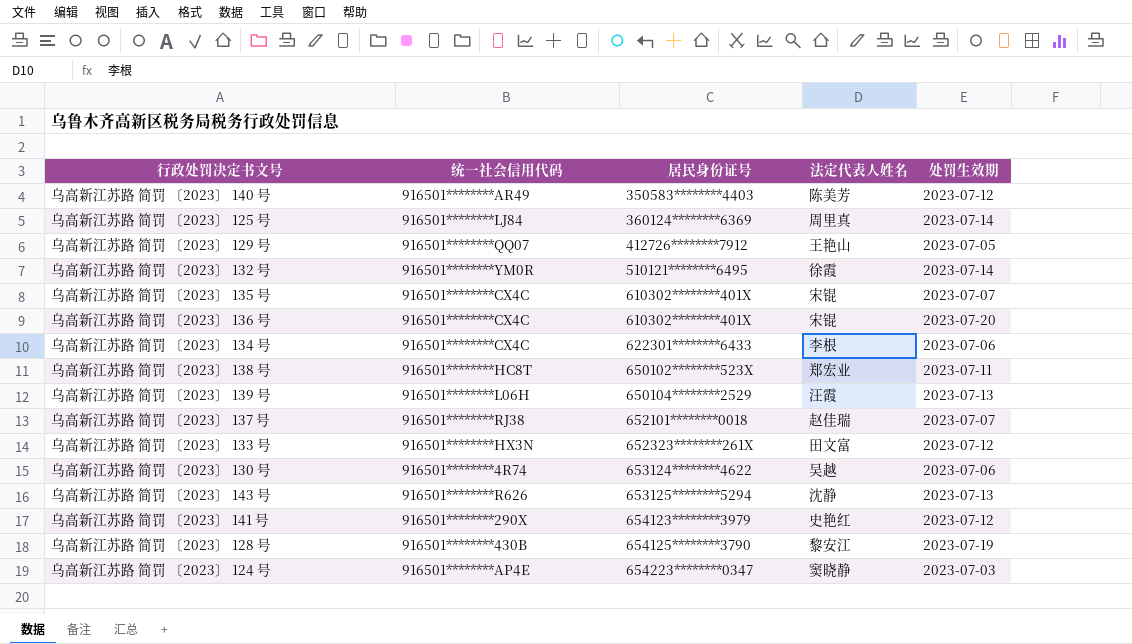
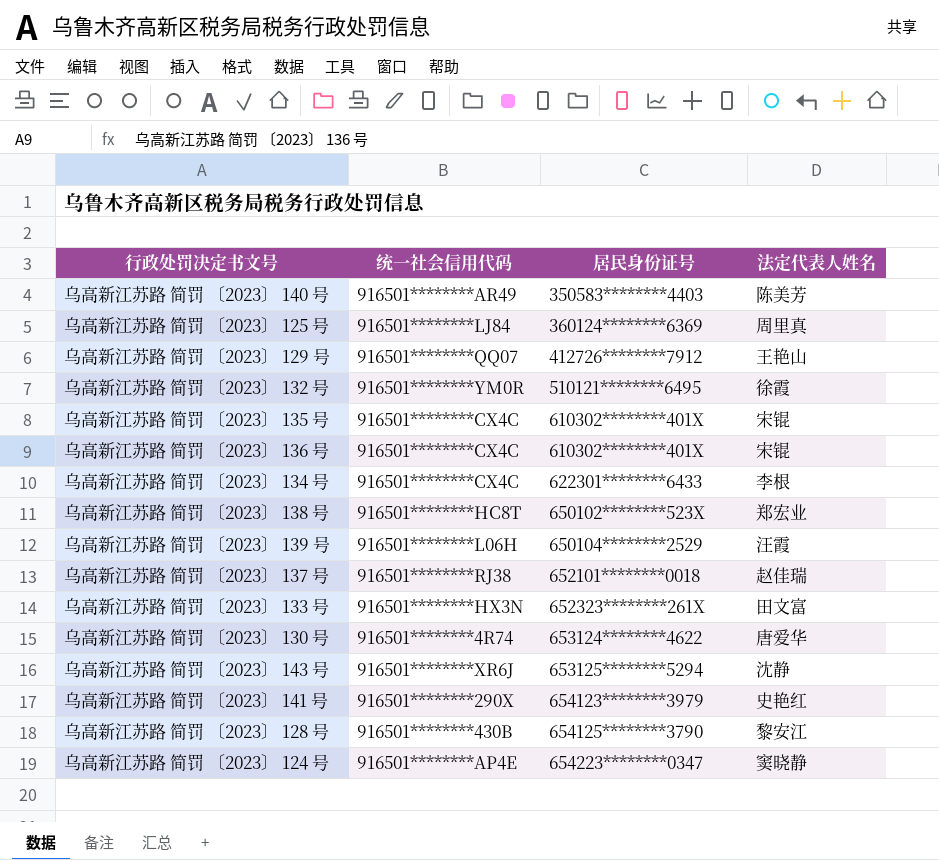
column 处罚生效期 | position: 5 -> none
乌高新江苏路 简罚 〔2023〕 130 号 | 法定代表人姓名: 吴越 -> 唐爱华
乌高新江苏路 简罚 〔2023〕 143 号 | 统一社会信用代码: 916501********R626 -> 916501********XR6J

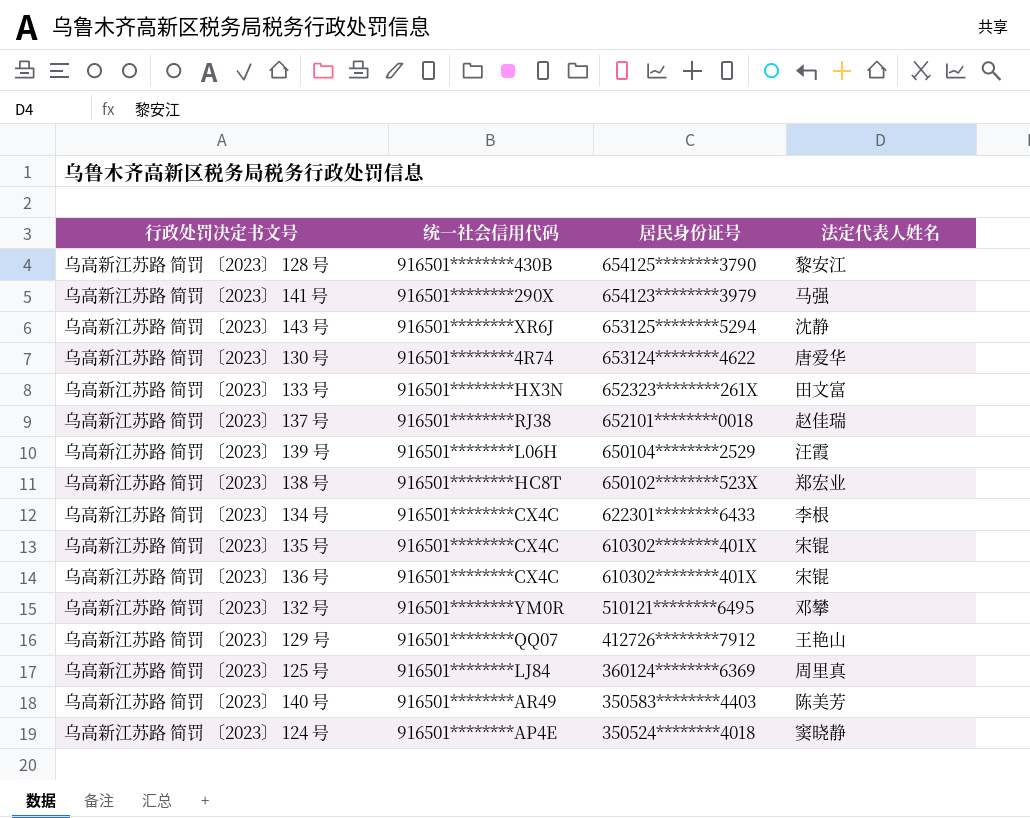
row order: 居民身份证号 ascending -> 居民身份证号 descending
乌高新江苏路 简罚 〔2023〕 141 号 | 法定代表人姓名: 史艳红 -> 马强
乌高新江苏路 简罚 〔2023〕 132 号 | 法定代表人姓名: 徐霞 -> 邓攀
乌高新江苏路 简罚 〔2023〕 124 号 | 居民身份证号: 654223********0347 -> 350524********4018

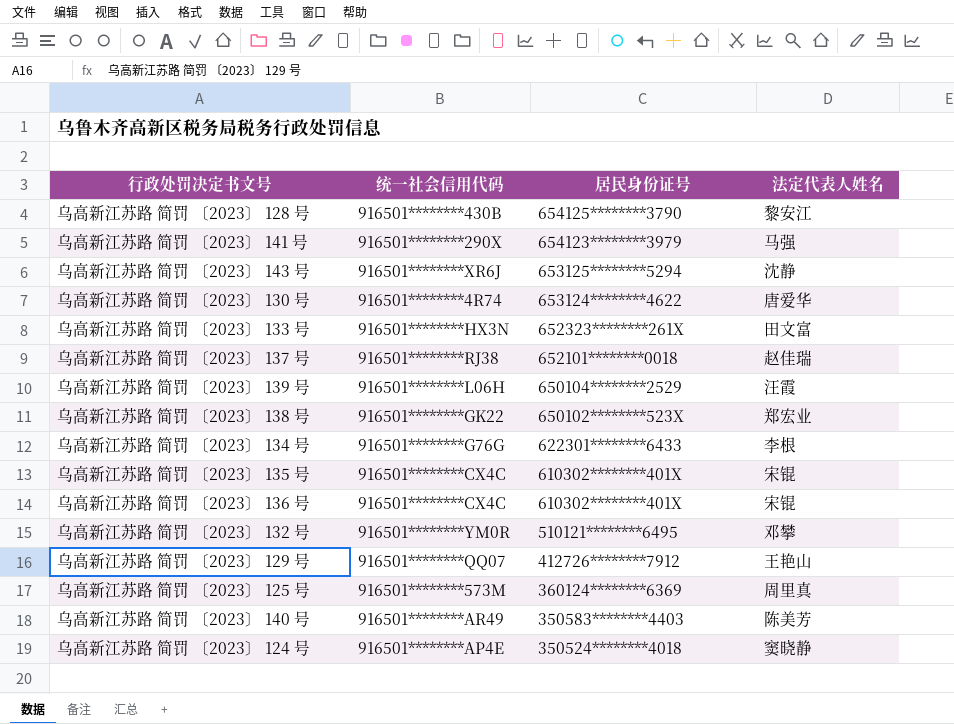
乌高新江苏路 简罚 〔2023〕 138 号 | 统一社会信用代码: 916501********HC8T -> 916501********GK22
乌高新江苏路 简罚 〔2023〕 134 号 | 统一社会信用代码: 916501********CX4C -> 916501********G76G
乌高新江苏路 简罚 〔2023〕 125 号 | 统一社会信用代码: 916501********LJ84 -> 916501********573M

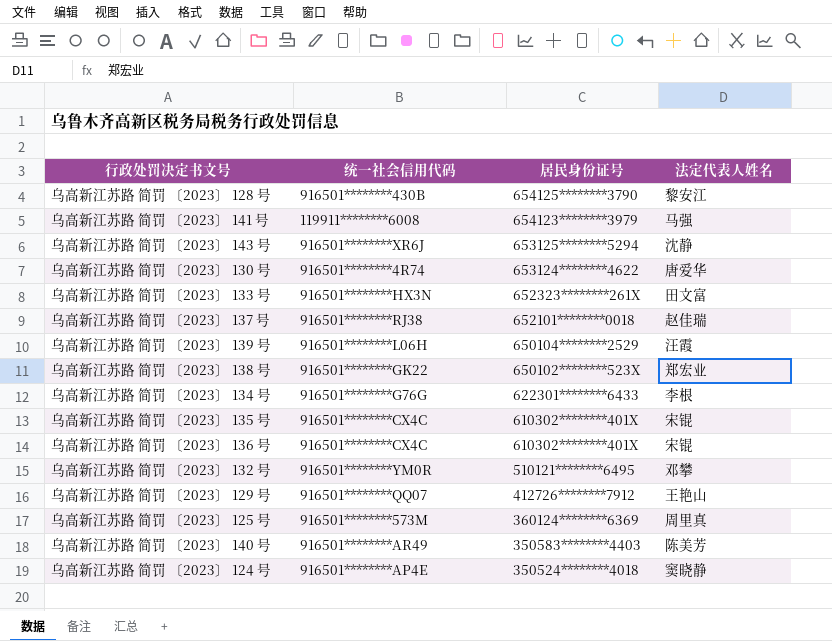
乌高新江苏路 简罚 〔2023〕 141 号 | 统一社会信用代码: 916501********290X -> 119911********6008

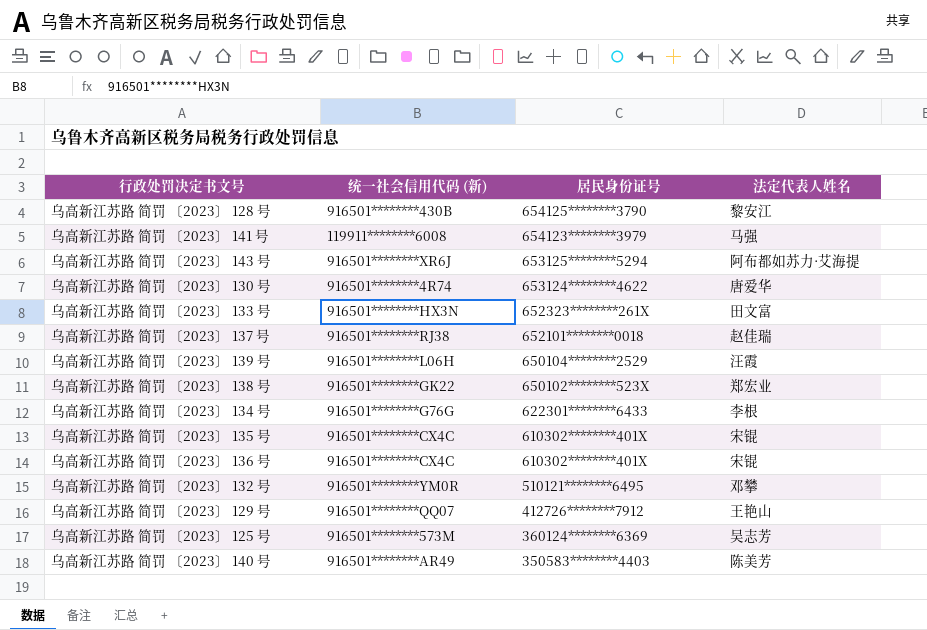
column name: 统一社会信用代码 -> 统一社会信用代码 (新)
row 乌高新江苏路 简罚 〔2023〕 124 号: 916501********AP4E | 350524********4018 | 窦晓静 -> none
乌高新江苏路 简罚 〔2023〕 143 号 | 法定代表人姓名: 沈静 -> 阿布都如苏力·艾海提
乌高新江苏路 简罚 〔2023〕 125 号 | 法定代表人姓名: 周里真 -> 吴志芳

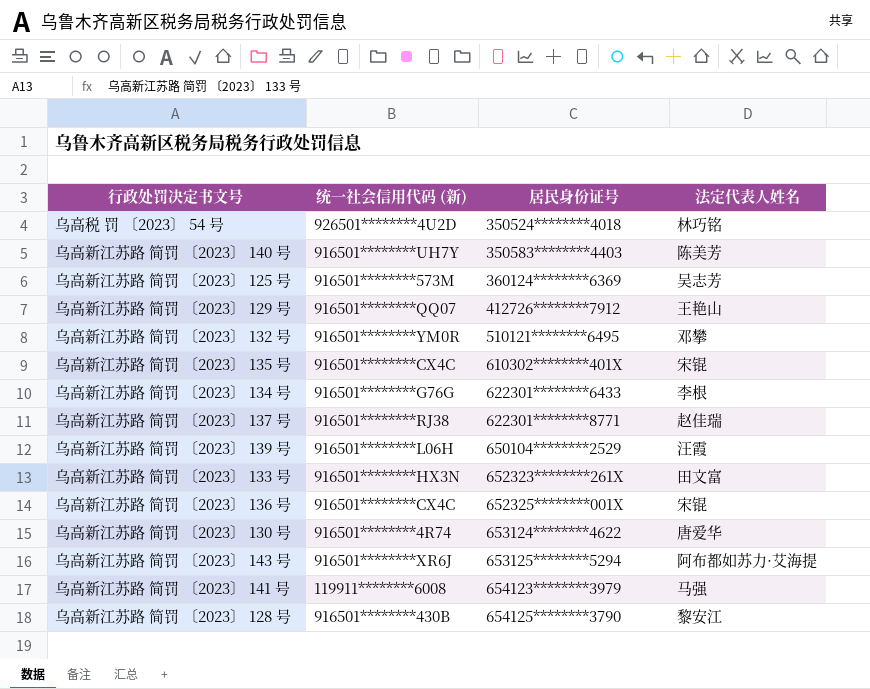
row order: 居民身份证号 descending -> 居民身份证号 ascending
row 乌高新江苏路 简罚 〔2023〕 138 号: 916501********GK22 | 650102********523X | 郑宏业 -> none
row 乌高税 罚 〔2023〕 54 号: none -> 926501********4U2D | 350524********4018 | 林巧铭
乌高新江苏路 简罚 〔2023〕 140 号 | 统一社会信用代码 (新): 916501********AR49 -> 916501********UH7Y
乌高新江苏路 简罚 〔2023〕 137 号 | 居民身份证号: 652101********0018 -> 622301********8771
乌高新江苏路 简罚 〔2023〕 136 号 | 居民身份证号: 610302********401X -> 652325********001X

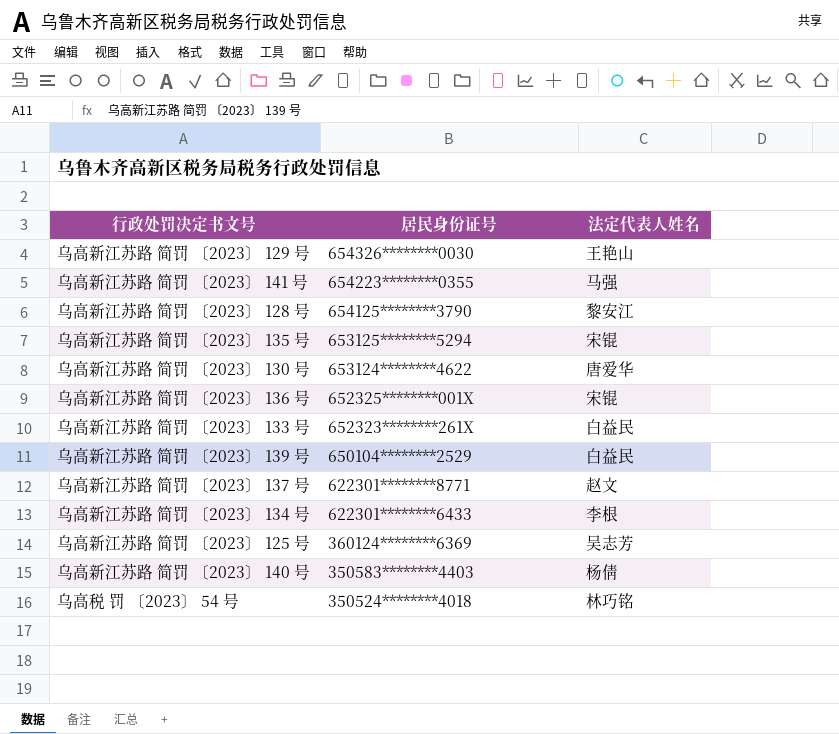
row order: 居民身份证号 ascending -> 居民身份证号 descending
column 统一社会信用代码 (新) | position: 2 -> none
row 乌高新江苏路 简罚 〔2023〕 132 号: 916501********YM0R | 510121********6495 | 邓攀 -> none
row 乌高新江苏路 简罚 〔2023〕 143 号: 916501********XR6J | 653125********5294 | 阿布都如苏力·艾海提 -> none
乌高新江苏路 简罚 〔2023〕 129 号 | 居民身份证号: 412726********7912 -> 654326********0030
乌高新江苏路 简罚 〔2023〕 141 号 | 居民身份证号: 654123********3979 -> 654223********0355
乌高新江苏路 简罚 〔2023〕 135 号 | 居民身份证号: 610302********401X -> 653125********5294
乌高新江苏路 简罚 〔2023〕 133 号 | 法定代表人姓名: 田文富 -> 白益民
乌高新江苏路 简罚 〔2023〕 139 号 | 法定代表人姓名: 汪霞 -> 白益民
乌高新江苏路 简罚 〔2023〕 137 号 | 法定代表人姓名: 赵佳瑞 -> 赵文
乌高新江苏路 简罚 〔2023〕 140 号 | 法定代表人姓名: 陈美芳 -> 杨倩

